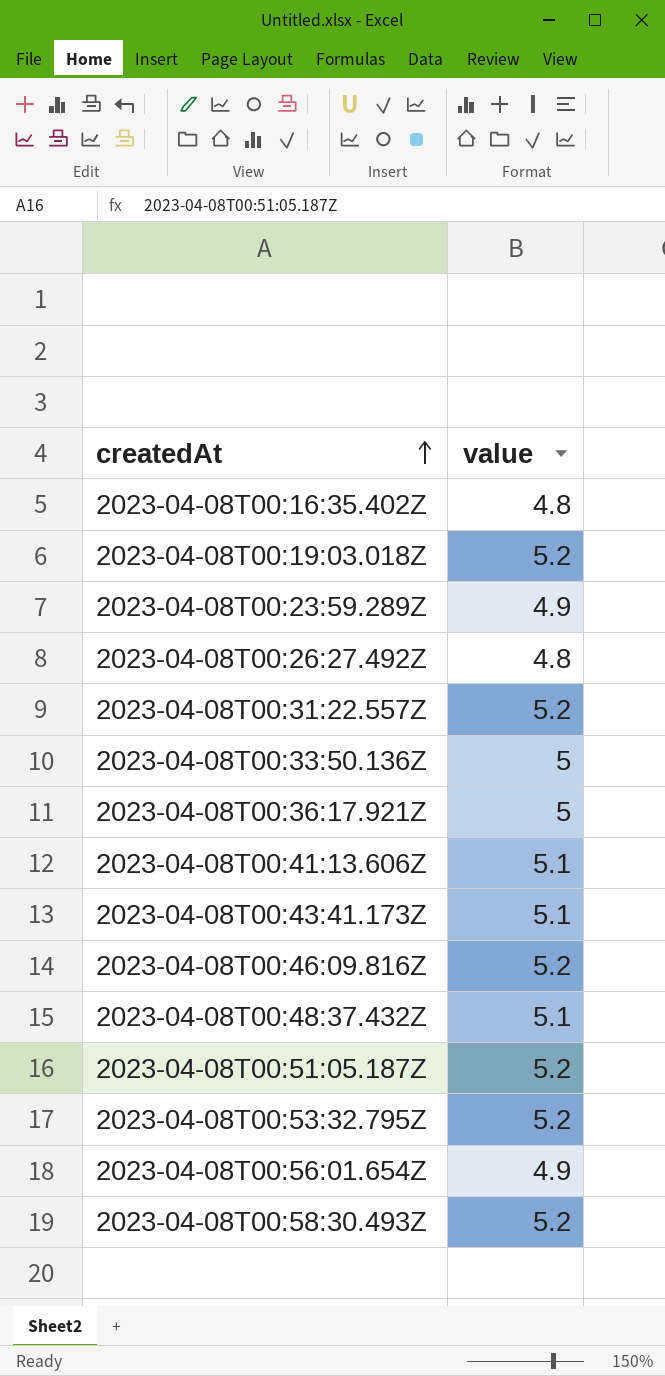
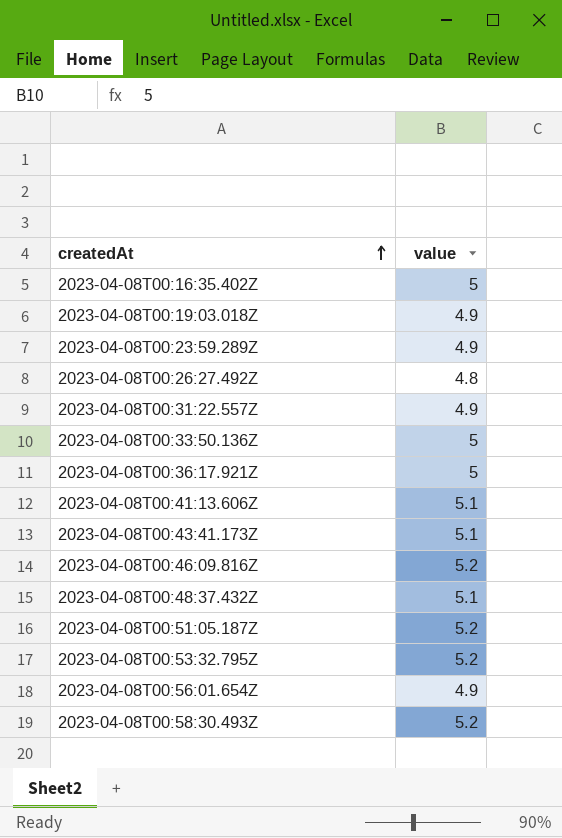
2023-04-08T00:16:35.402Z | value: 4.8 -> 5
2023-04-08T00:19:03.018Z | value: 5.2 -> 4.9
2023-04-08T00:31:22.557Z | value: 5.2 -> 4.9

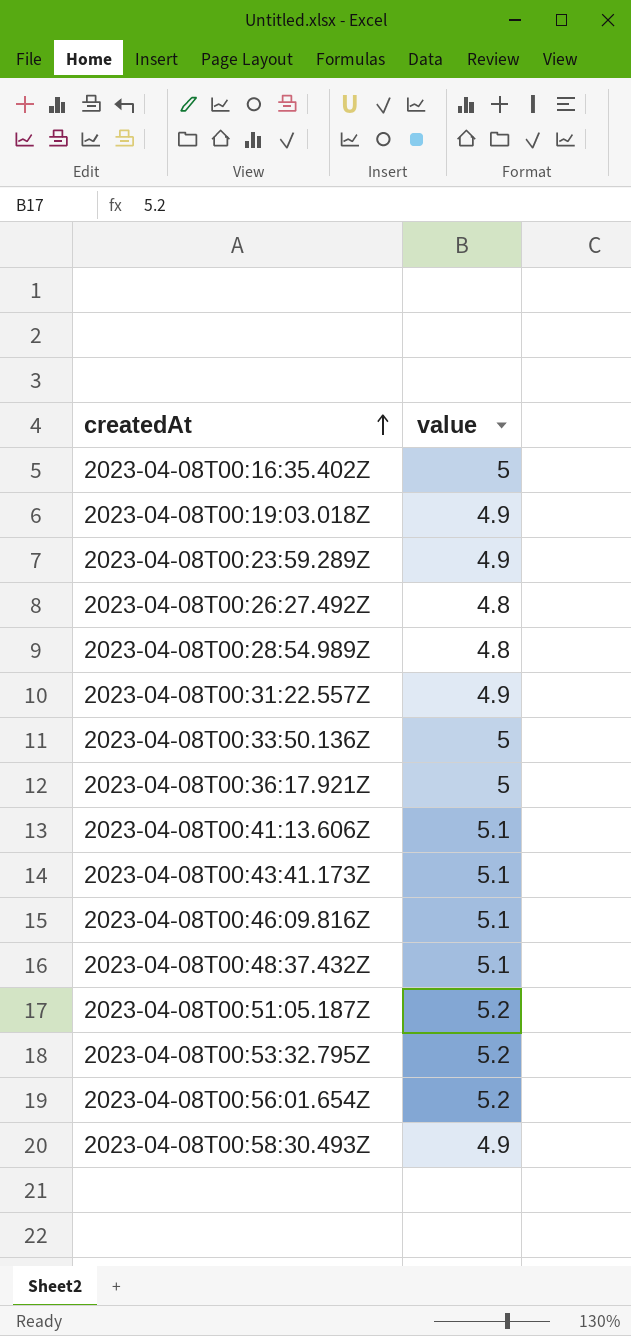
row 2023-04-08T00:28:54.989Z: none -> 4.8
2023-04-08T00:46:09.816Z | value: 5.2 -> 5.1
2023-04-08T00:56:01.654Z | value: 4.9 -> 5.2
2023-04-08T00:58:30.493Z | value: 5.2 -> 4.9

